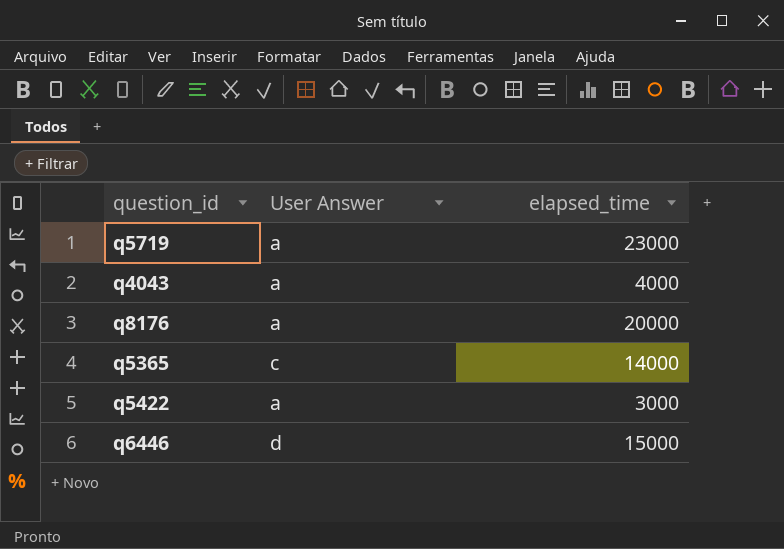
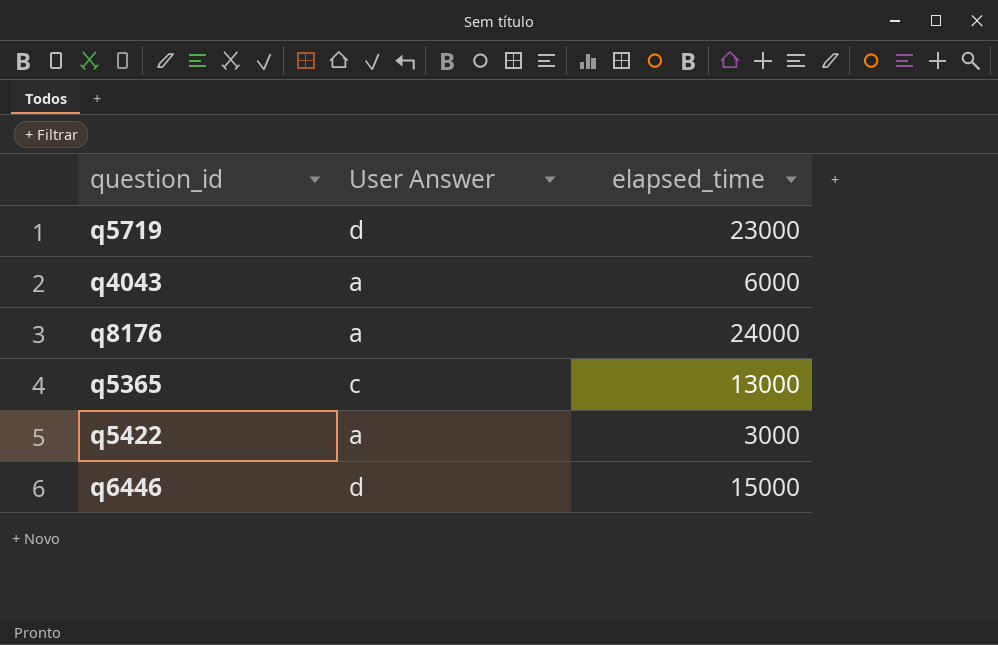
q5719 | User Answer: a -> d
q4043 | elapsed_time: 4000 -> 6000
q8176 | elapsed_time: 20000 -> 24000
q5365 | elapsed_time: 14000 -> 13000

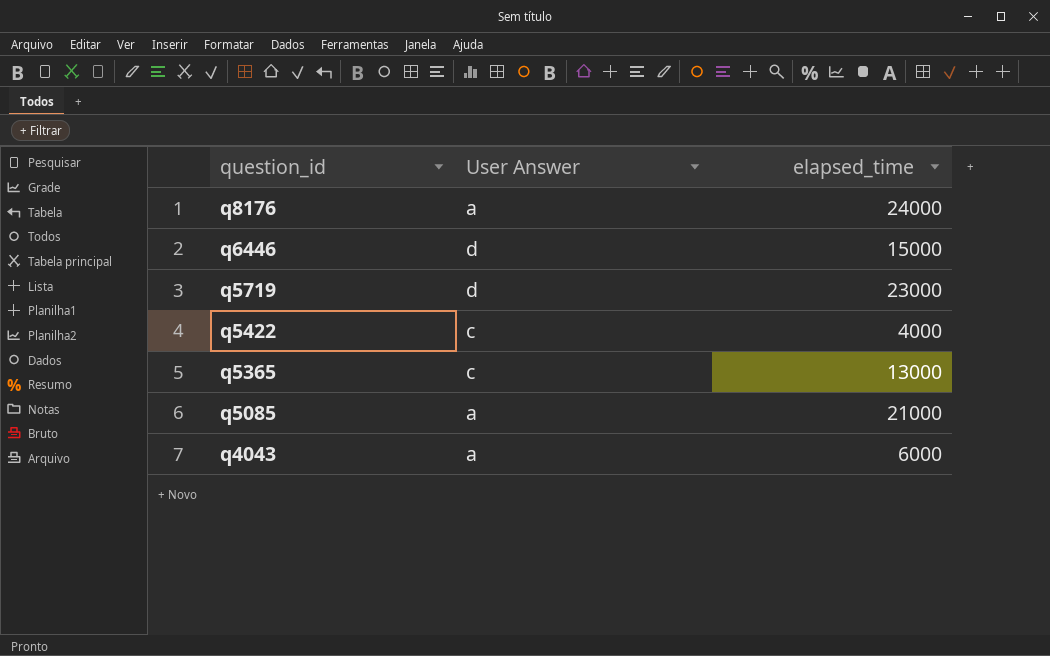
row order: none -> question_id descending
q5422 | User Answer: a -> c
q5422 | elapsed_time: 3000 -> 4000
row q5085: none -> a | 21000

